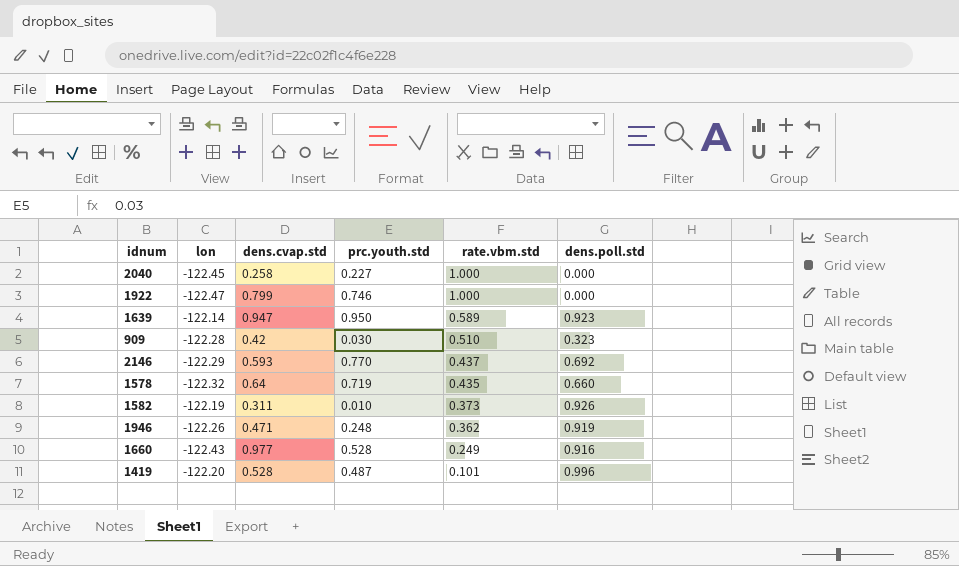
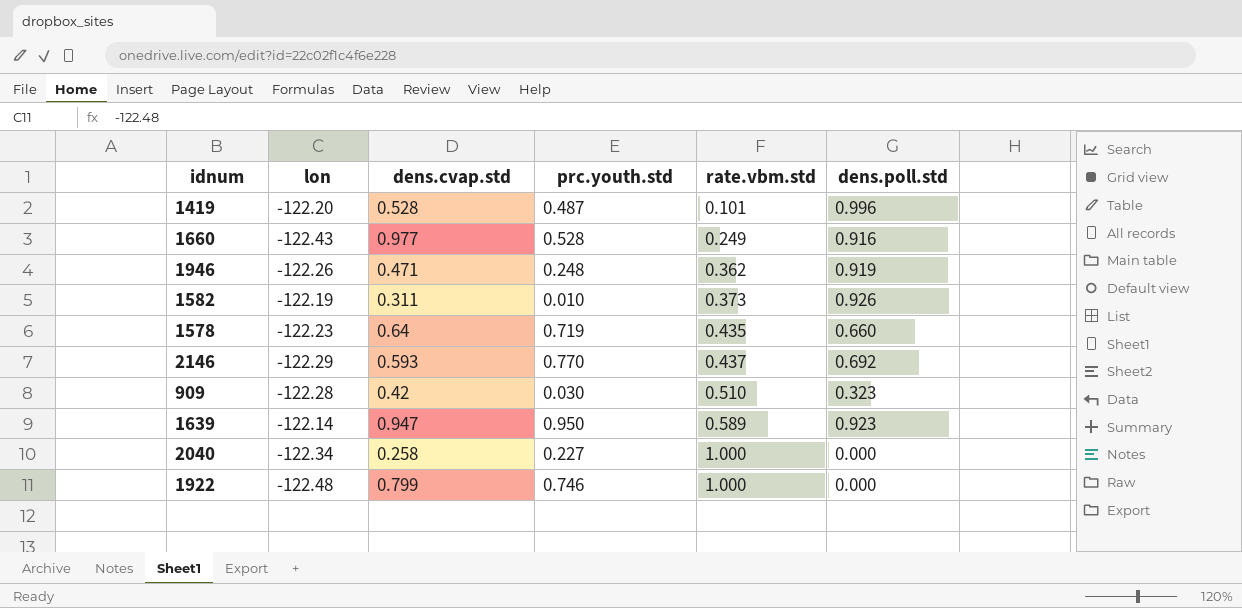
row order: rate.vbm.std descending -> rate.vbm.std ascending
1578 | lon: -122.32 -> -122.23
2040 | lon: -122.45 -> -122.34
1922 | lon: -122.47 -> -122.48

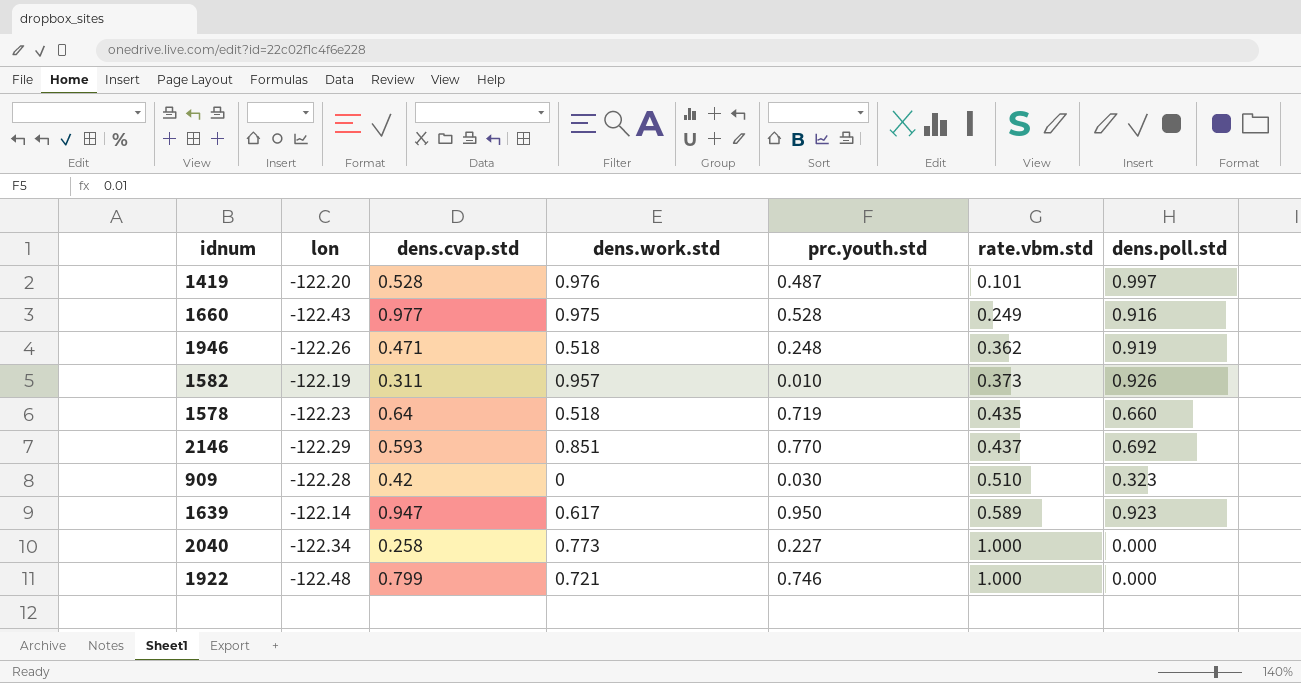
column dens.work.std | position: none -> 4
1419 | dens.poll.std: 0.996 -> 0.997

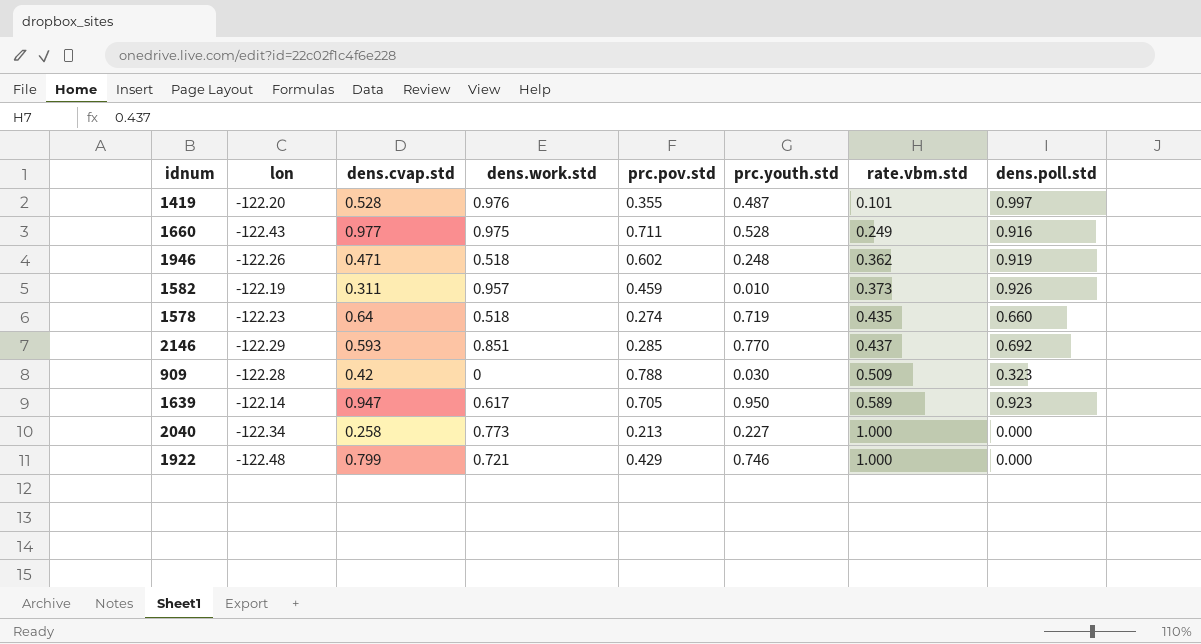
column prc.pov.std | position: none -> 5
909 | rate.vbm.std: 0.510 -> 0.509

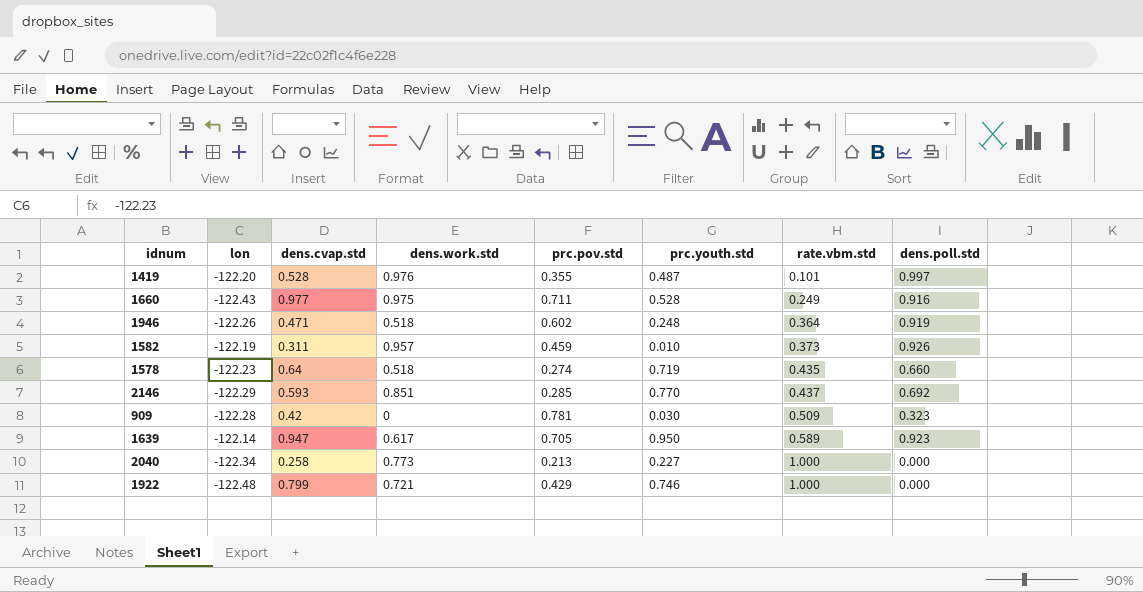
1946 | rate.vbm.std: 0.362 -> 0.364
909 | prc.pov.std: 0.788 -> 0.781

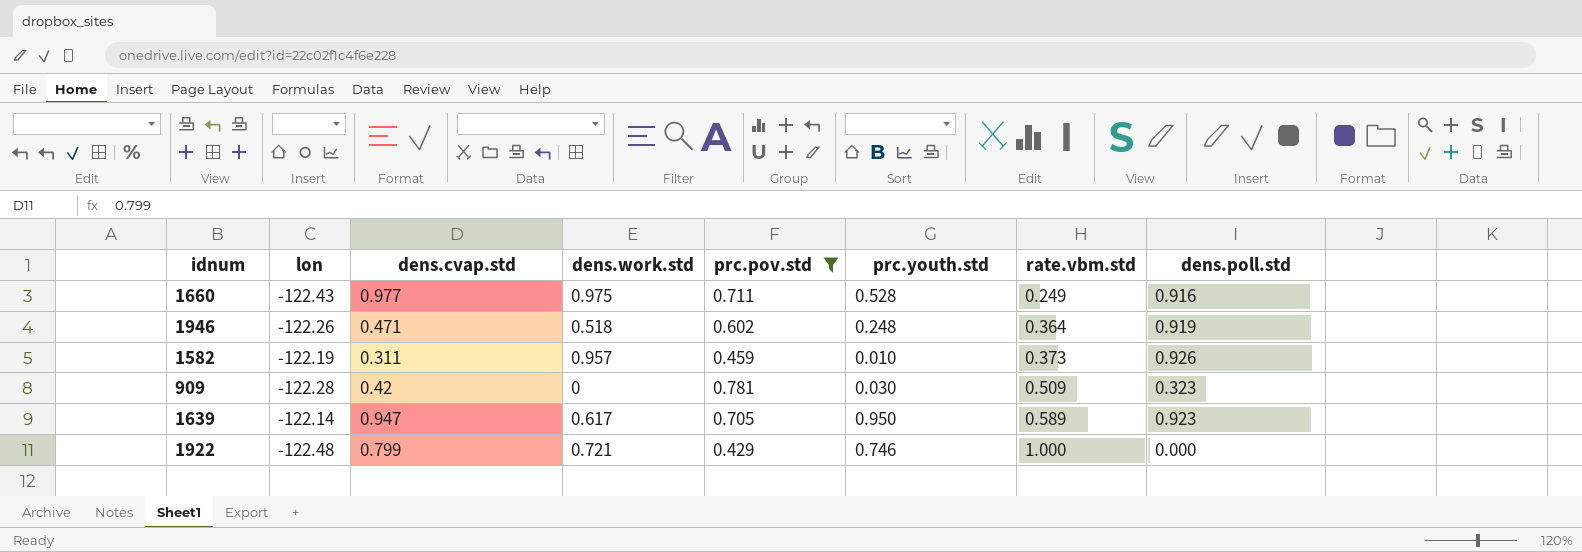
filter: none -> prc.pov.std >= 0.429

